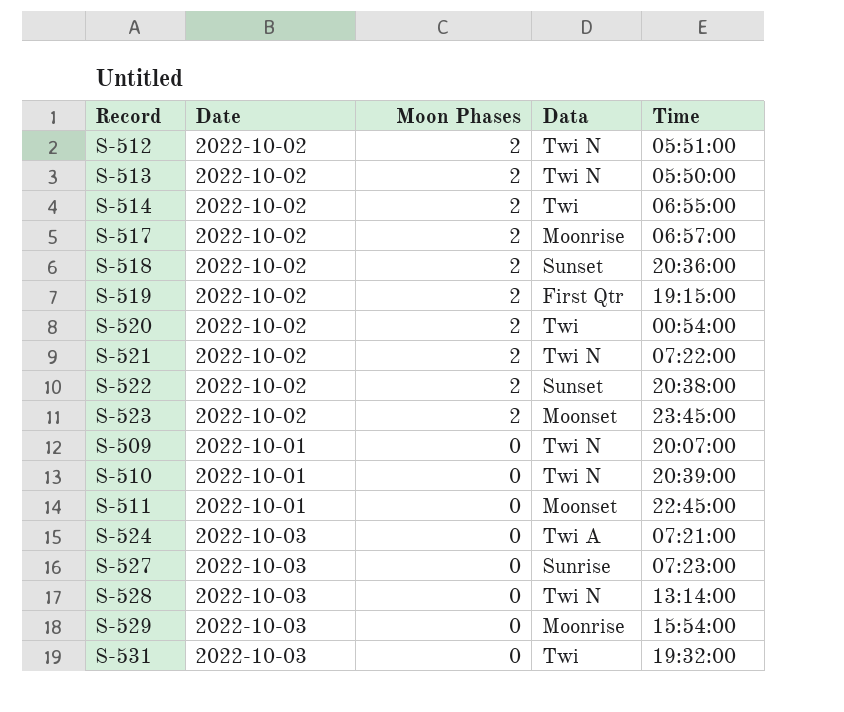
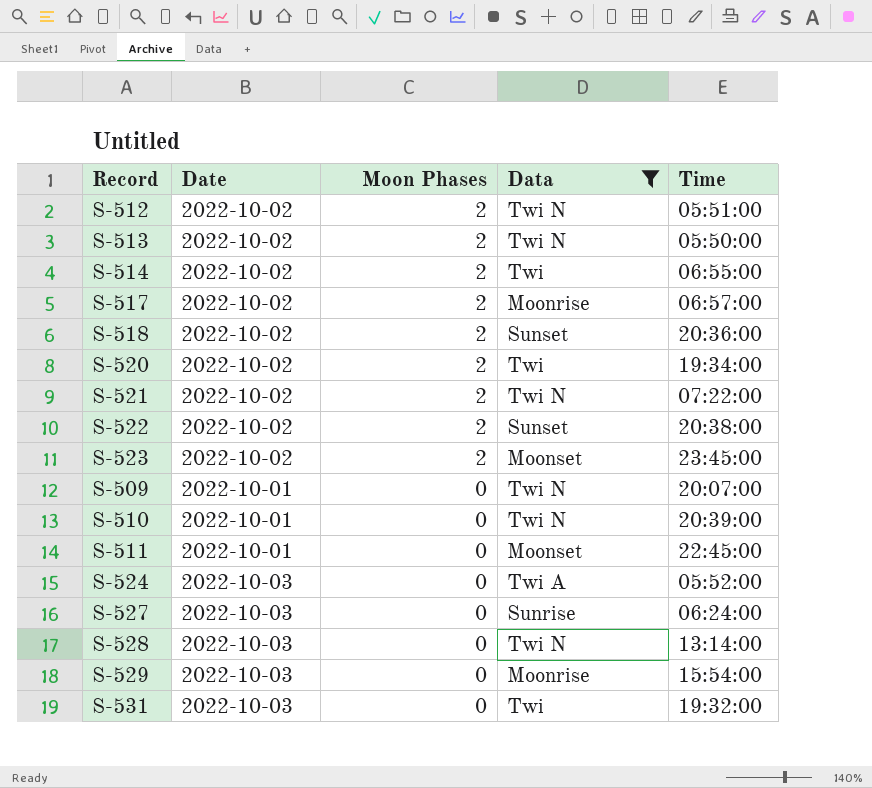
filter: none -> Data != First Qtr
S-520 | Time: 00:54:00 -> 19:34:00
S-524 | Time: 07:21:00 -> 05:52:00
S-527 | Time: 07:23:00 -> 06:24:00

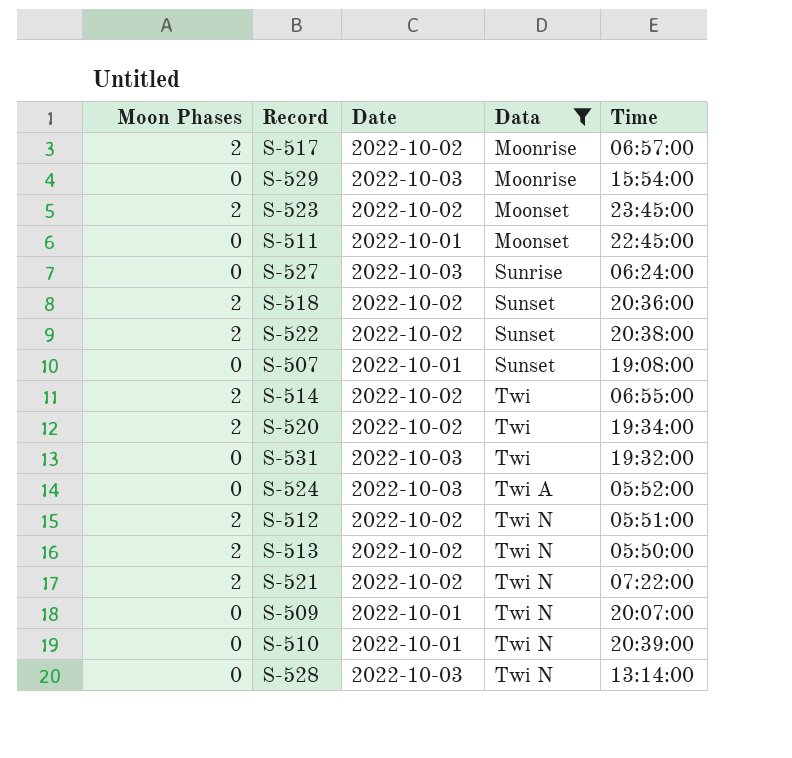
row order: Moon Phases descending -> Data ascending
column Moon Phases | position: 3 -> 1
row S-507: none -> 0 | 2022-10-01 | Sunset | 19:08:00

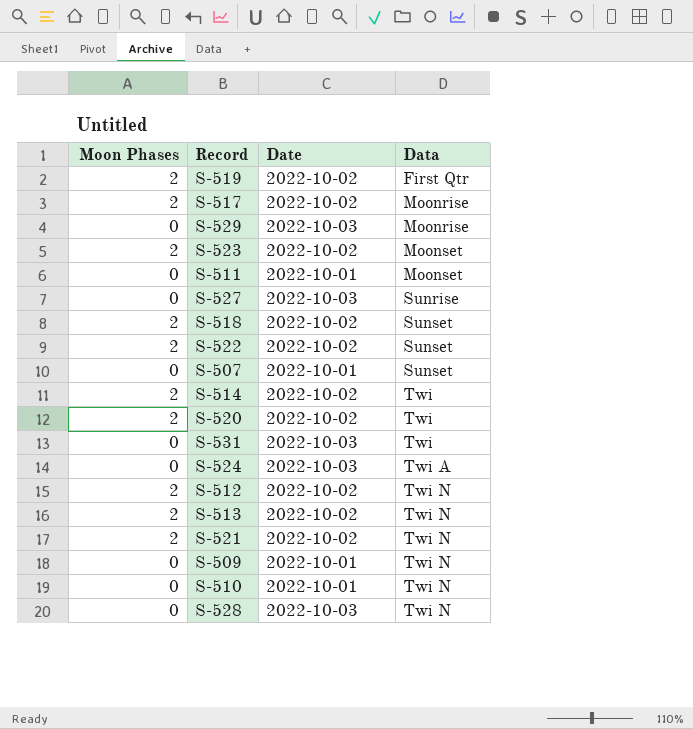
filter: Data != First Qtr -> none
column Time | position: 5 -> none

